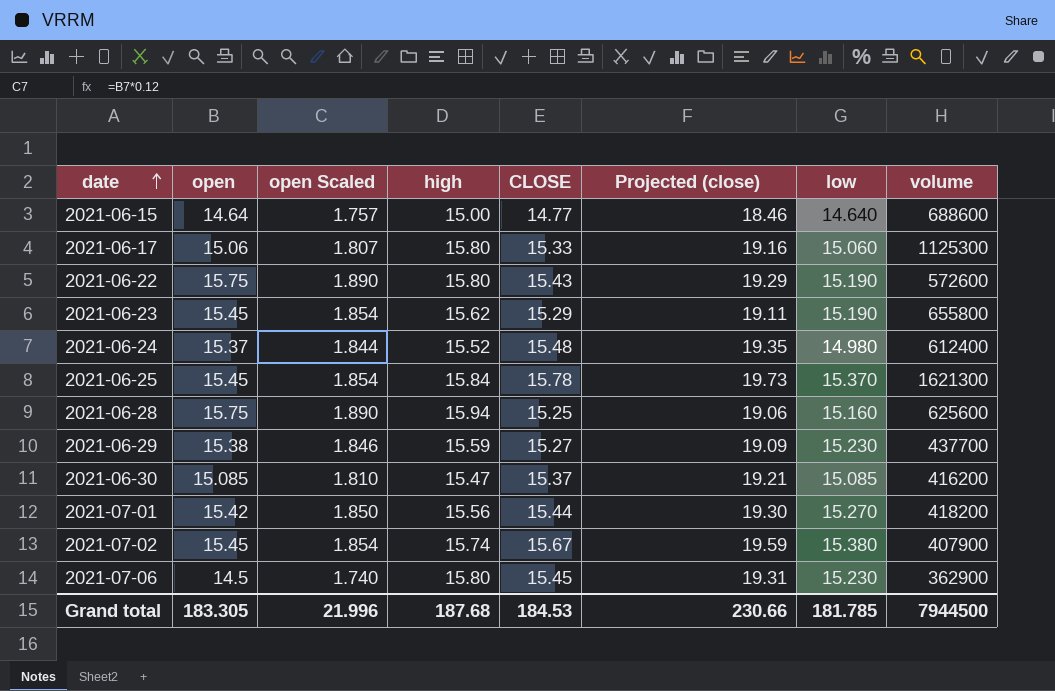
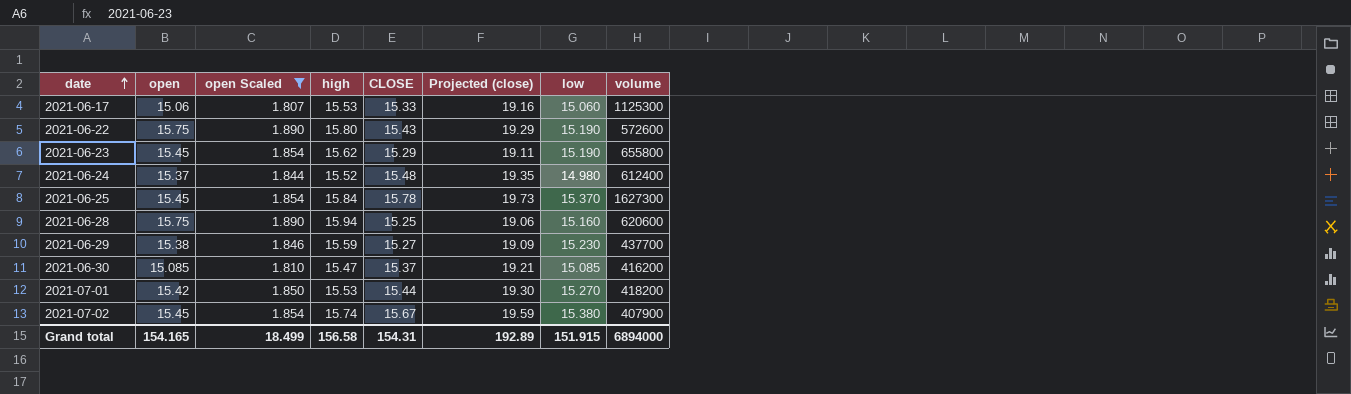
filter: none -> open Scaled >= 1.807
2021-06-17 | high: 15.80 -> 15.53
2021-06-25 | volume: 1621300 -> 1627300
2021-06-28 | volume: 625600 -> 620600
2021-07-01 | high: 15.56 -> 15.53
Grand total | open: 183.305 -> 154.165
Grand total | open Scaled: 21.996 -> 18.499
Grand total | high: 187.68 -> 156.58
Grand total | CLOSE: 184.53 -> 154.31
Grand total | Projected (close): 230.66 -> 192.89
Grand total | low: 181.785 -> 151.915
Grand total | volume: 7944500 -> 6894000

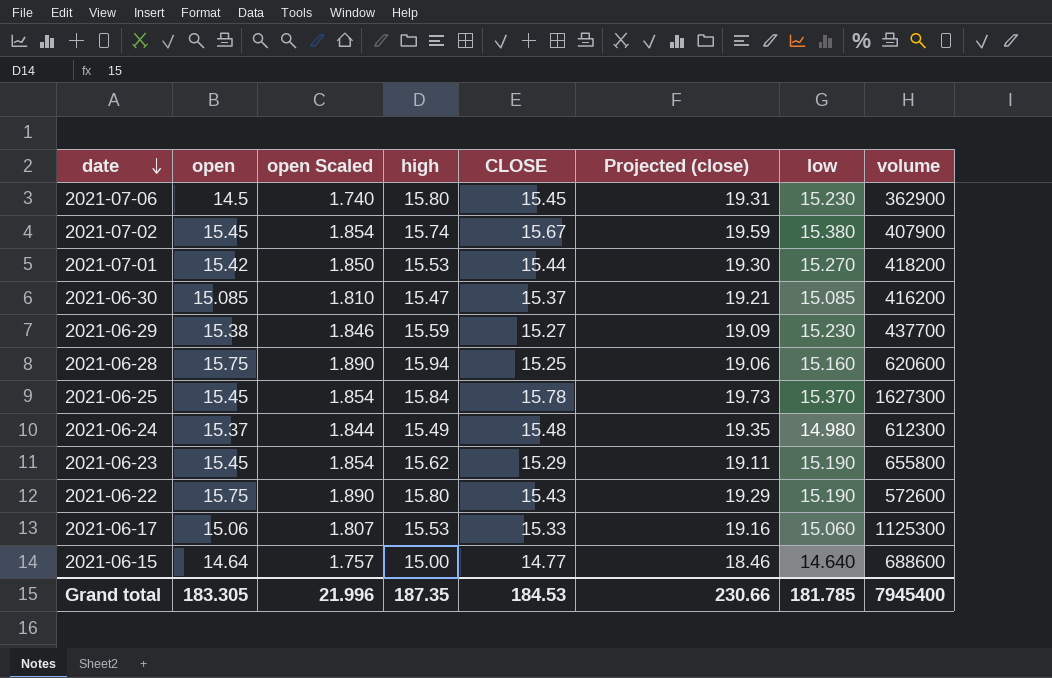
filter: open Scaled >= 1.807 -> none
row order: date ascending -> date descending
2021-06-24 | high: 15.52 -> 15.49
2021-06-24 | volume: 612400 -> 612300
Grand total | open: 154.165 -> 183.305
Grand total | open Scaled: 18.499 -> 21.996
Grand total | high: 156.58 -> 187.35
Grand total | CLOSE: 154.31 -> 184.53
Grand total | Projected (close): 192.89 -> 230.66
Grand total | low: 151.915 -> 181.785
Grand total | volume: 6894000 -> 7945400

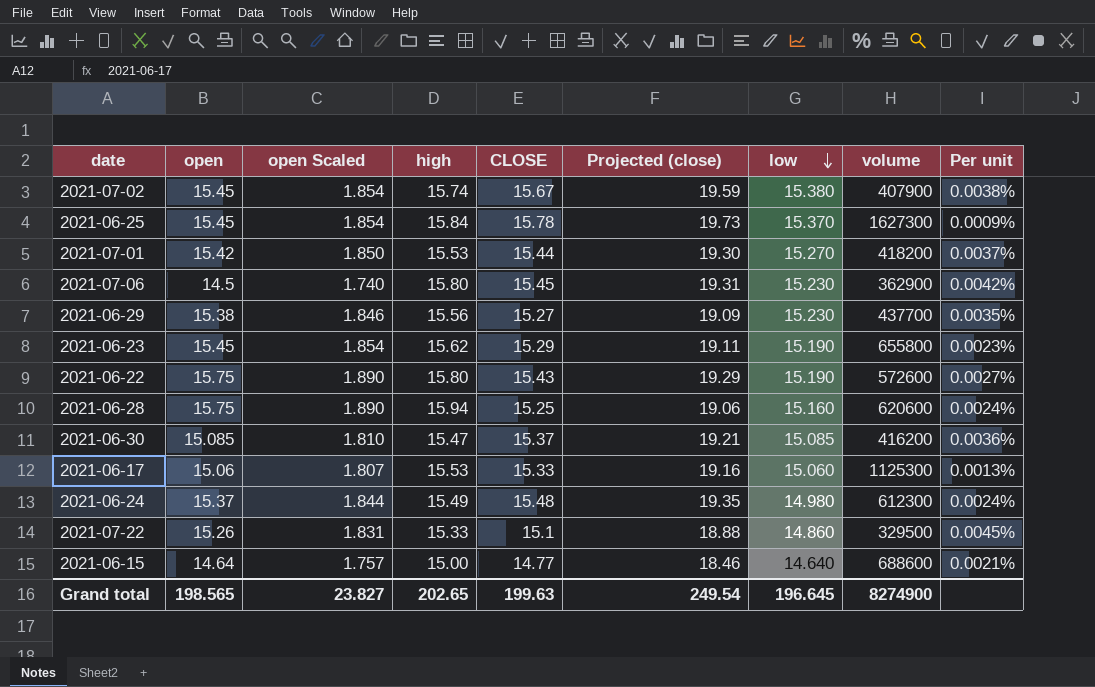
row order: date descending -> low descending
column Per unit | formula: none -> [low] / [volume]
2021-06-29 | high: 15.59 -> 15.56
row 2021-07-22: none -> 15.26 | 1.831 | 15.33 | 15.1 | 18.88 | 14.860 | 329500 | 0.0045%
Grand total | open: 183.305 -> 198.565
Grand total | open Scaled: 21.996 -> 23.827
Grand total | high: 187.35 -> 202.65
Grand total | CLOSE: 184.53 -> 199.63
Grand total | Projected (close): 230.66 -> 249.54
Grand total | low: 181.785 -> 196.645
Grand total | volume: 7945400 -> 8274900

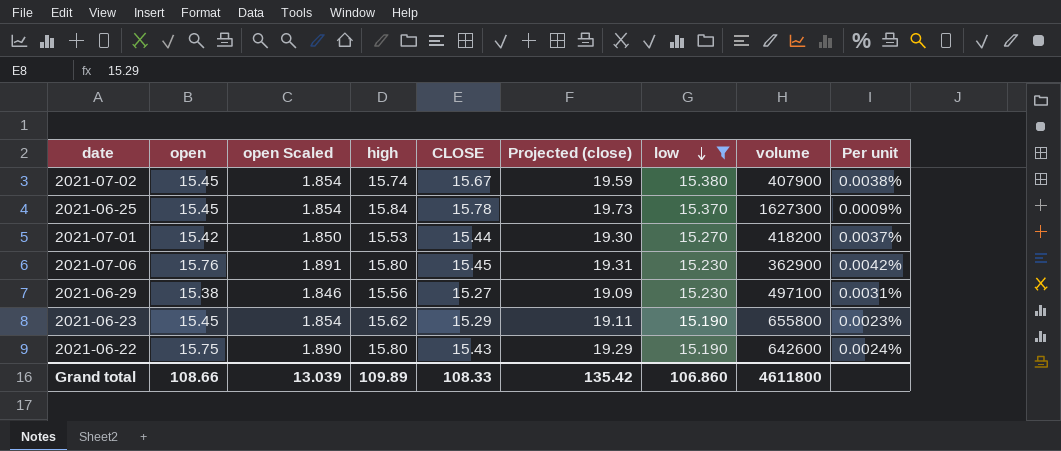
filter: none -> low >= 15.190
2021-07-06 | open: 14.5 -> 15.76
2021-07-06 | open Scaled: 1.740 -> 1.891
2021-06-29 | volume: 437700 -> 497100
2021-06-29 | Per unit: 0.0035% -> 0.0031%
2021-06-22 | volume: 572600 -> 642600
2021-06-22 | Per unit: 0.0027% -> 0.0024%
Grand total | open: 198.565 -> 108.66
Grand total | open Scaled: 23.827 -> 13.039
Grand total | high: 202.65 -> 109.89
Grand total | CLOSE: 199.63 -> 108.33
Grand total | Projected (close): 249.54 -> 135.42
Grand total | low: 196.645 -> 106.860
Grand total | volume: 8274900 -> 4611800

